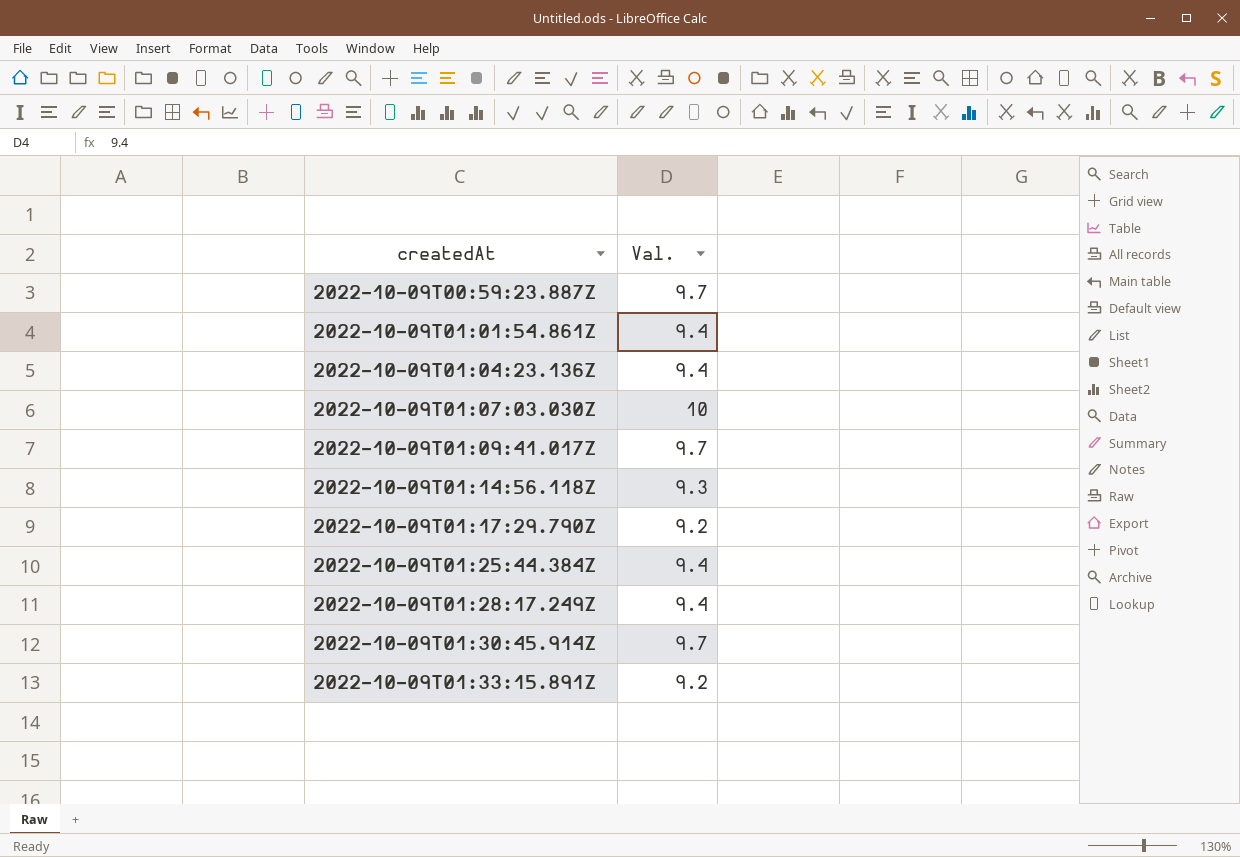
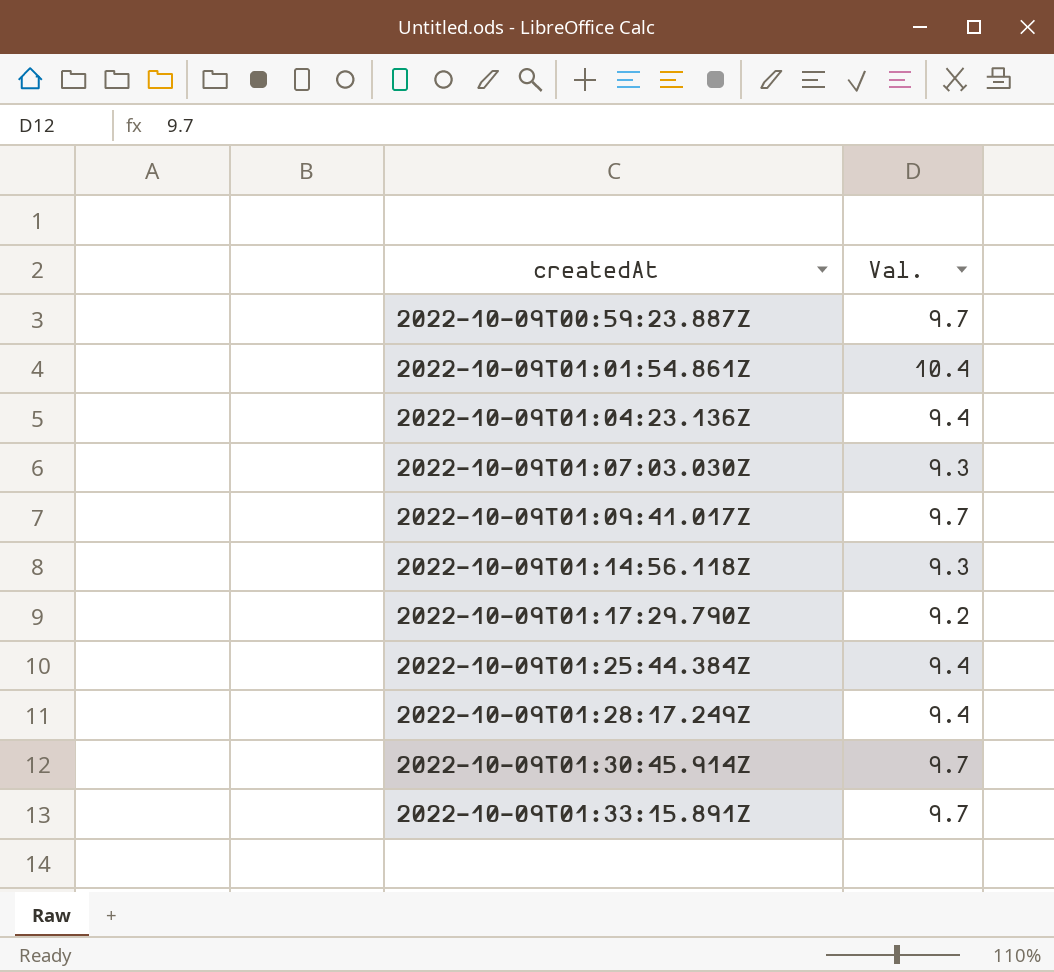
2022-10-09T01:01:54.861Z | Val.: 9.4 -> 10.4
2022-10-09T01:07:03.030Z | Val.: 10 -> 9.3
2022-10-09T01:33:15.891Z | Val.: 9.2 -> 9.7

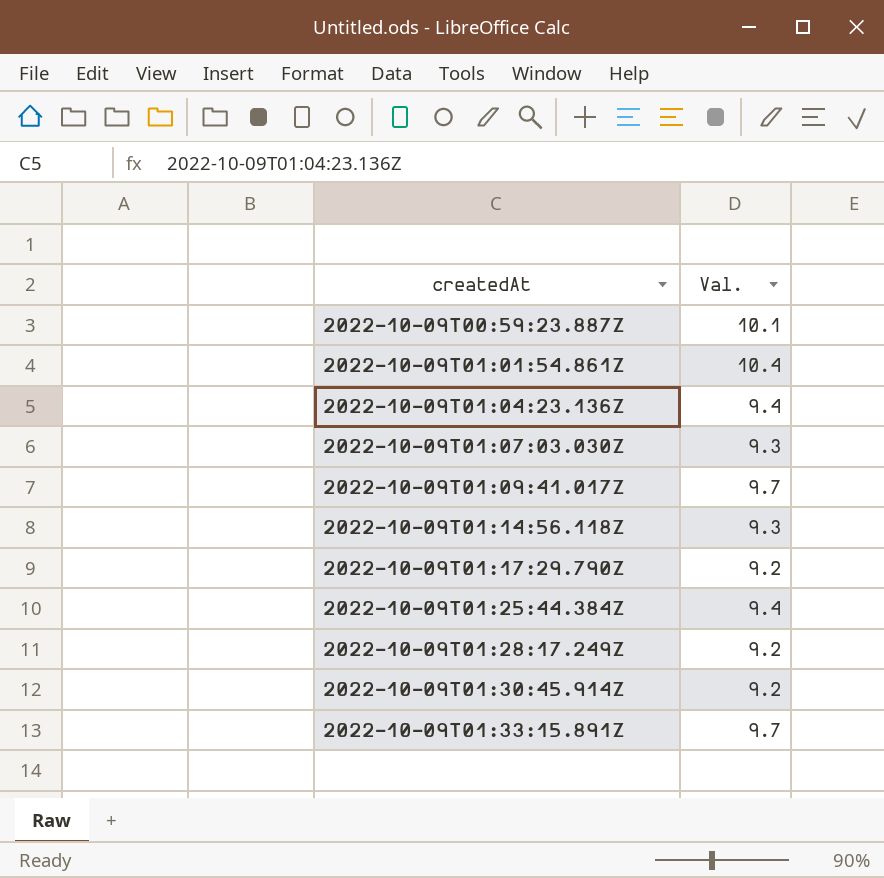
2022-10-09T00:59:23.887Z | Val.: 9.7 -> 10.1
2022-10-09T01:28:17.249Z | Val.: 9.4 -> 9.2
2022-10-09T01:30:45.914Z | Val.: 9.7 -> 9.2

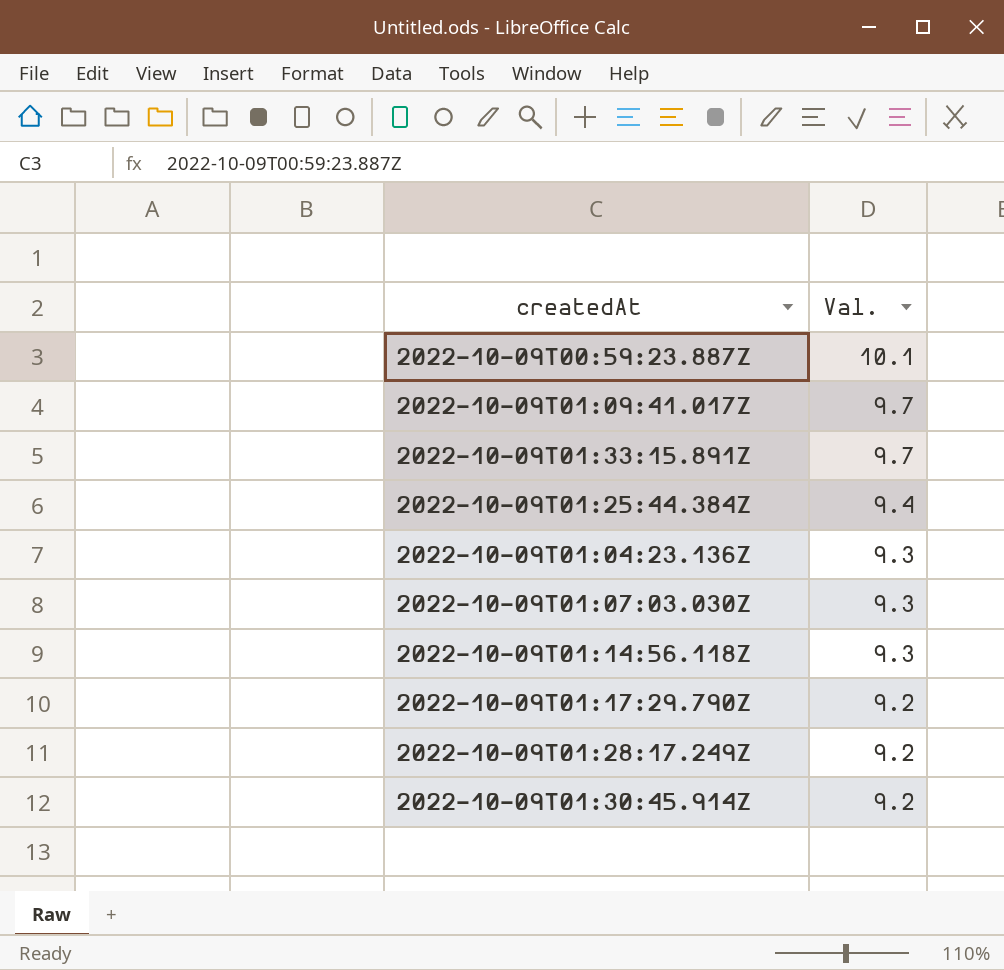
row order: createdAt ascending -> Val. descending
row 2022-10-09T01:01:54.861Z: 10.4 -> none
2022-10-09T01:04:23.136Z | Val.: 9.4 -> 9.3

